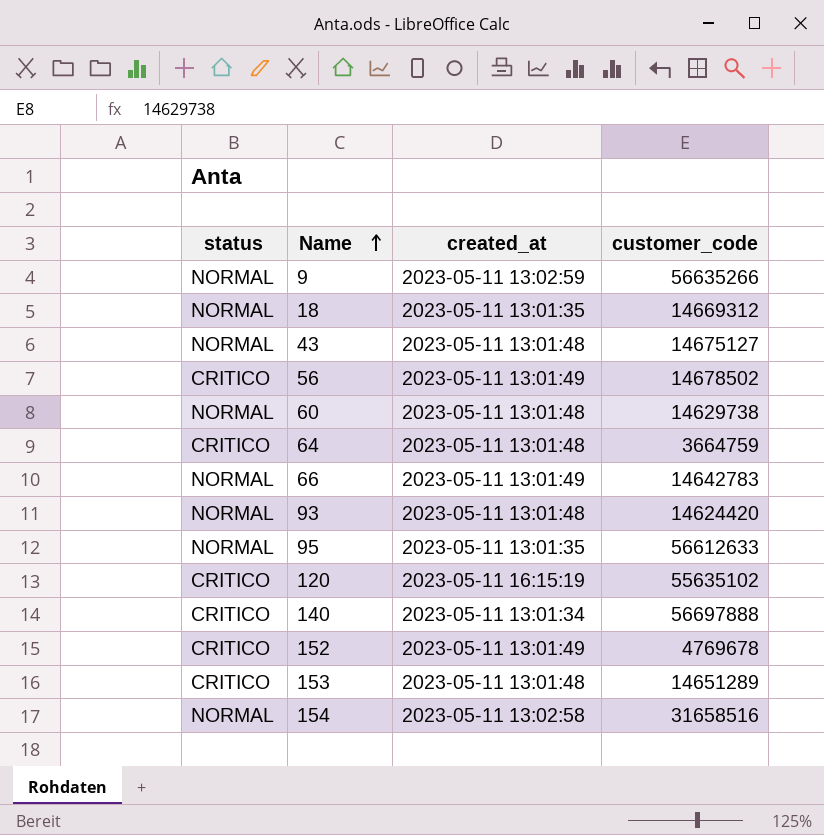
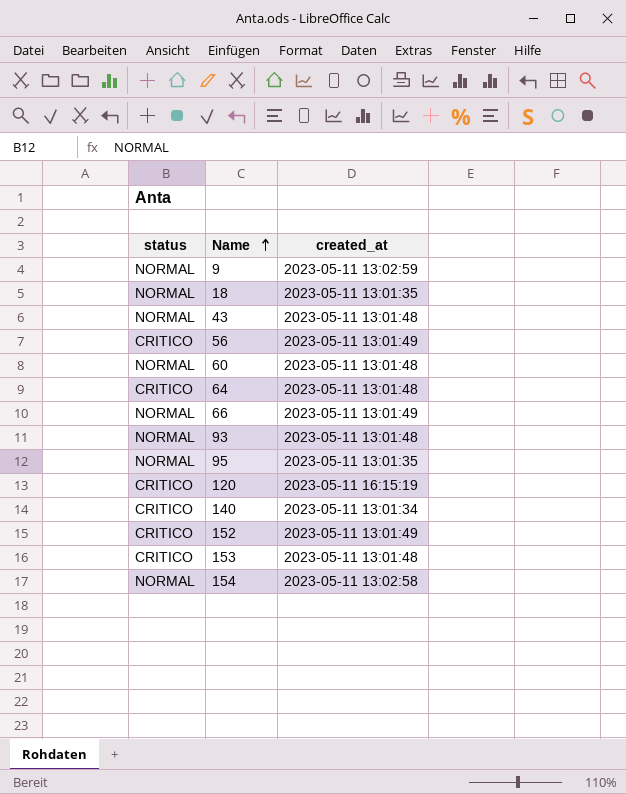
column customer_code | position: 4 -> none

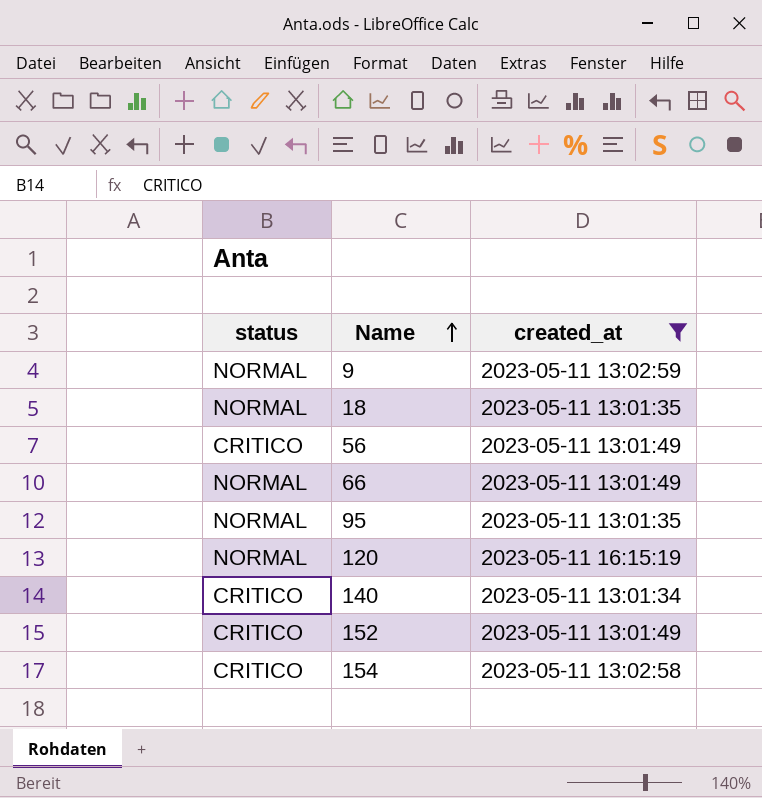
filter: none -> created_at != 2023-05-11 13:01:48
120 | status: CRITICO -> NORMAL
154 | status: NORMAL -> CRITICO

